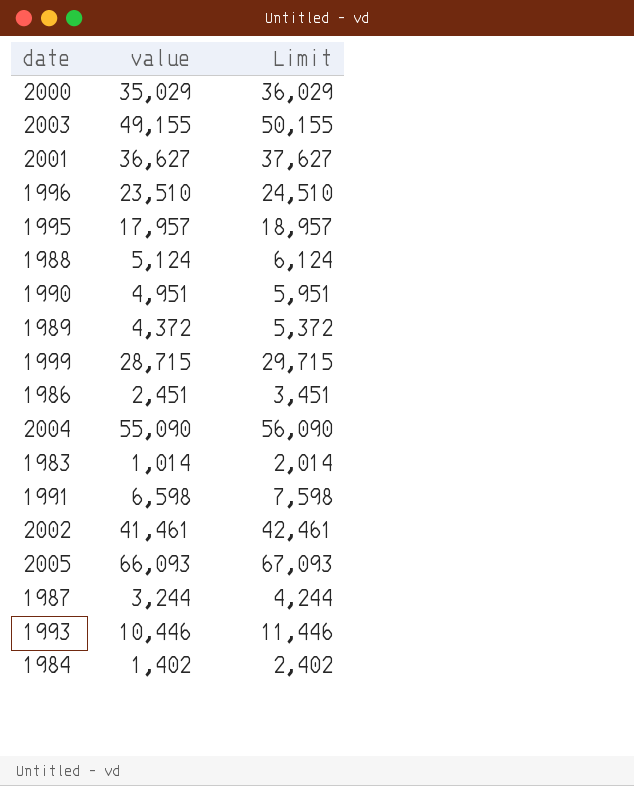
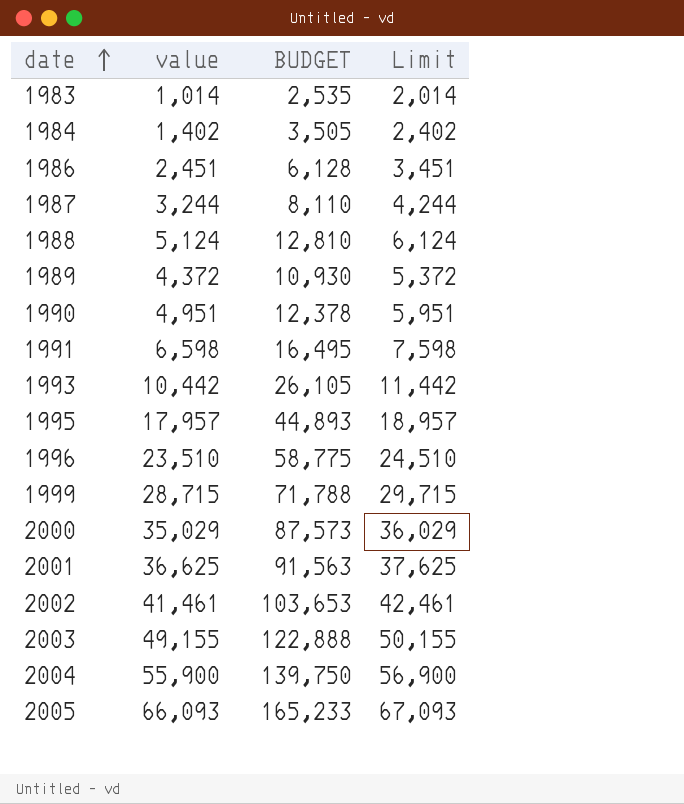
row order: none -> date ascending
column BUDGET | formula: none -> [value] * 2.5
1993 | value: 10,446 -> 10,442
1993 | Limit: 11,446 -> 11,442
2001 | value: 36,627 -> 36,625
2001 | Limit: 37,627 -> 37,625
2004 | value: 55,090 -> 55,900
2004 | Limit: 56,090 -> 56,900

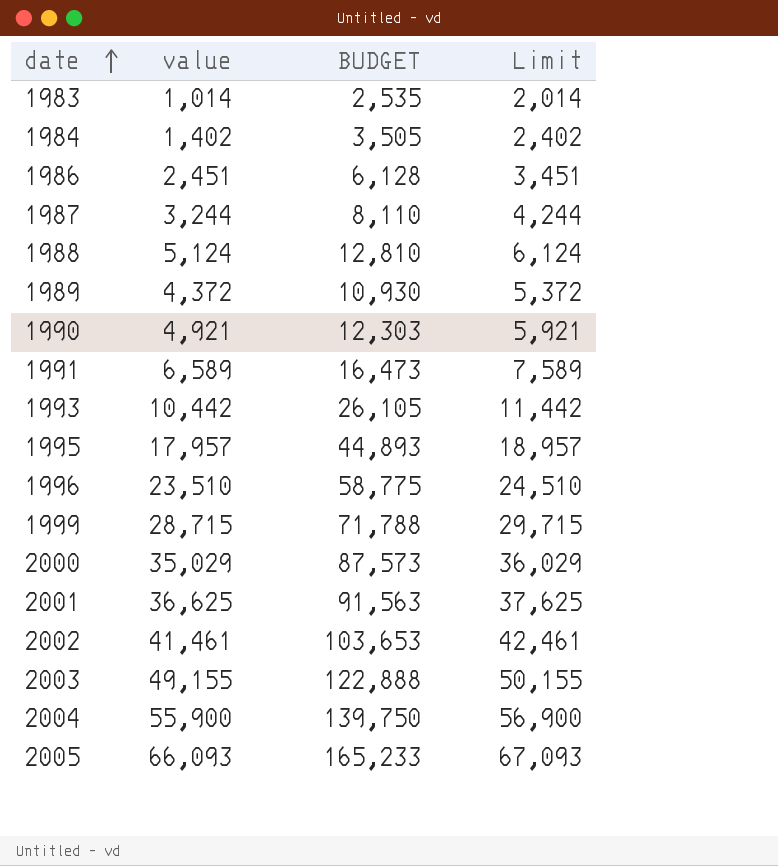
1990 | value: 4,951 -> 4,921
1990 | BUDGET: 12,378 -> 12,303
1990 | Limit: 5,951 -> 5,921
1991 | value: 6,598 -> 6,589
1991 | BUDGET: 16,495 -> 16,473
1991 | Limit: 7,598 -> 7,589

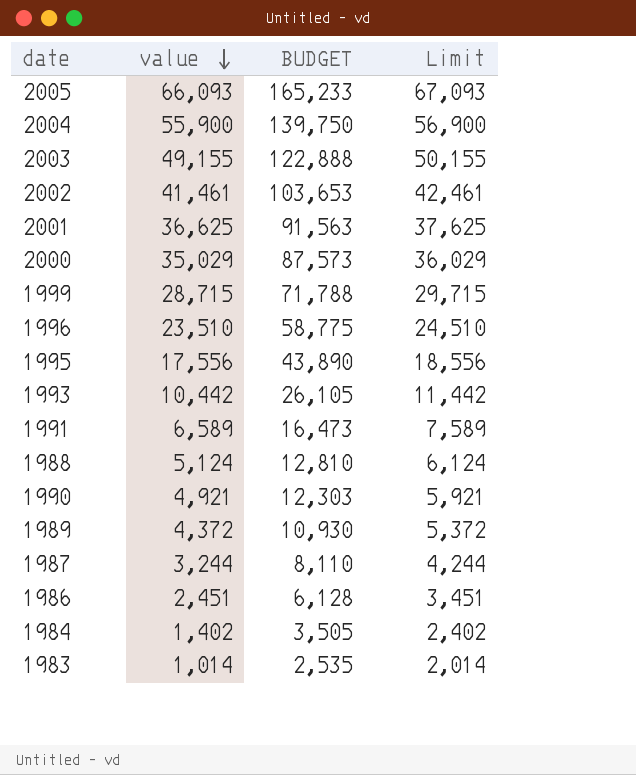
row order: date ascending -> value descending
1995 | value: 17,957 -> 17,556
1995 | BUDGET: 44,893 -> 43,890
1995 | Limit: 18,957 -> 18,556

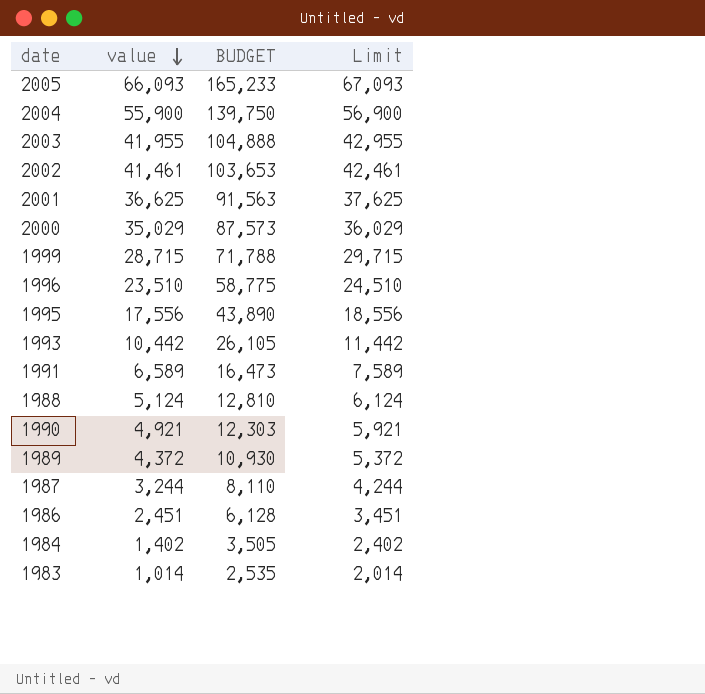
2003 | value: 49,155 -> 41,955
2003 | BUDGET: 122,888 -> 104,888
2003 | Limit: 50,155 -> 42,955

